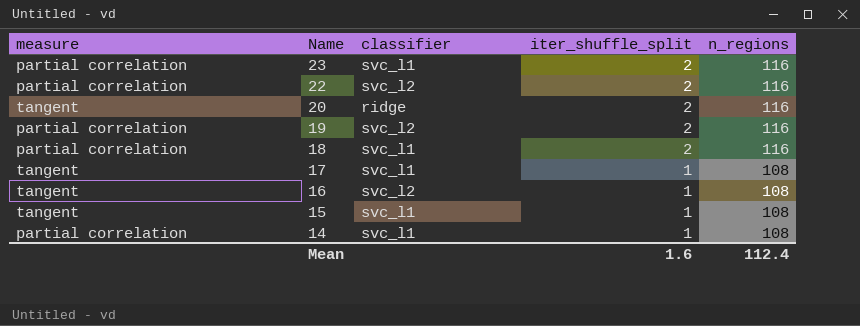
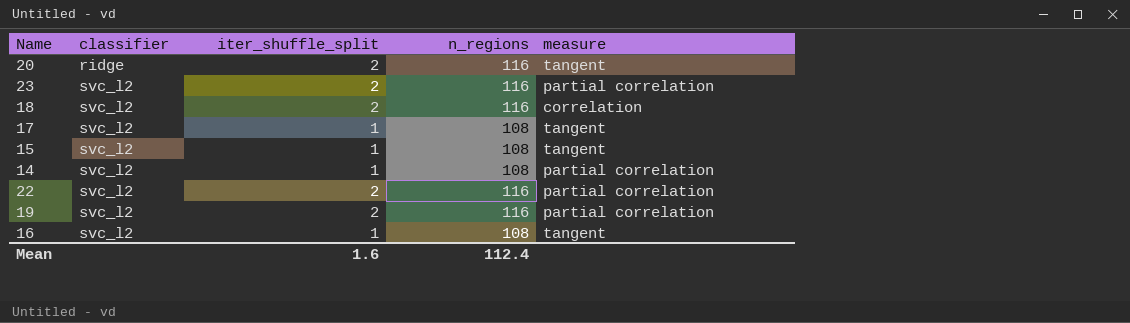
row order: Name descending -> classifier ascending
column measure | position: 1 -> 5
23 | classifier: svc_l1 -> svc_l2
18 | classifier: svc_l1 -> svc_l2
18 | measure: partial correlation -> correlation
17 | classifier: svc_l1 -> svc_l2
15 | classifier: svc_l1 -> svc_l2
14 | classifier: svc_l1 -> svc_l2

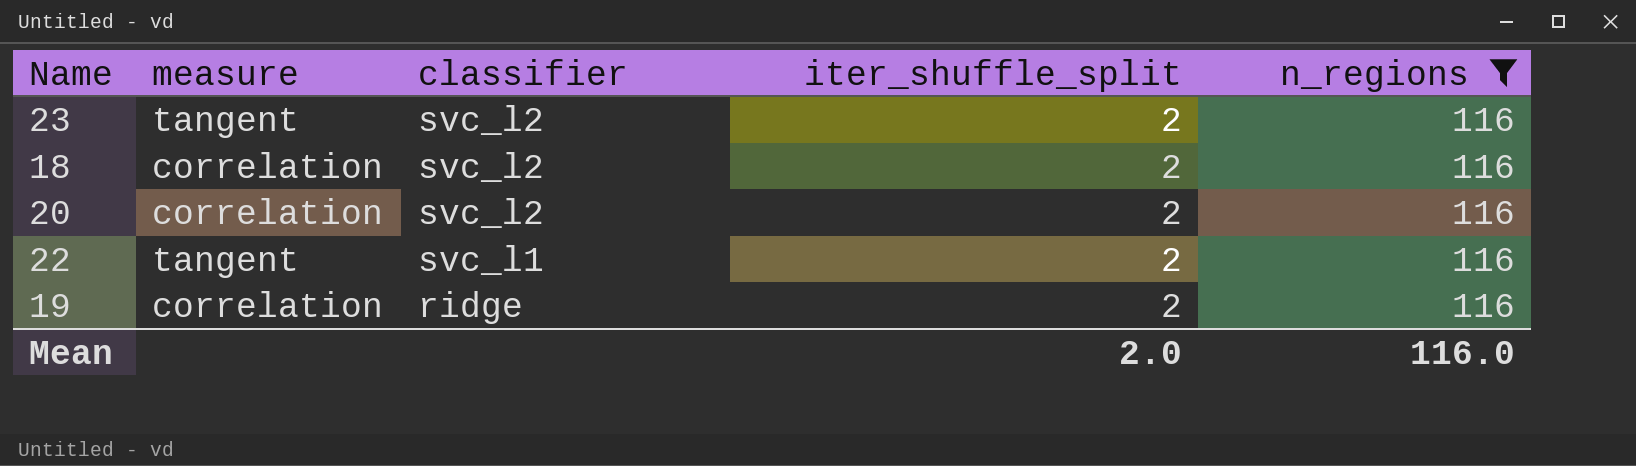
filter: none -> n_regions = 116
row order: classifier ascending -> classifier descending
column measure | position: 5 -> 2
23 | measure: partial correlation -> tangent
20 | measure: tangent -> correlation
20 | classifier: ridge -> svc_l2
22 | measure: partial correlation -> tangent
22 | classifier: svc_l2 -> svc_l1
19 | measure: partial correlation -> correlation
19 | classifier: svc_l2 -> ridge
Mean | iter_shuffle_split: 1.6 -> 2.0
Mean | n_regions: 112.4 -> 116.0

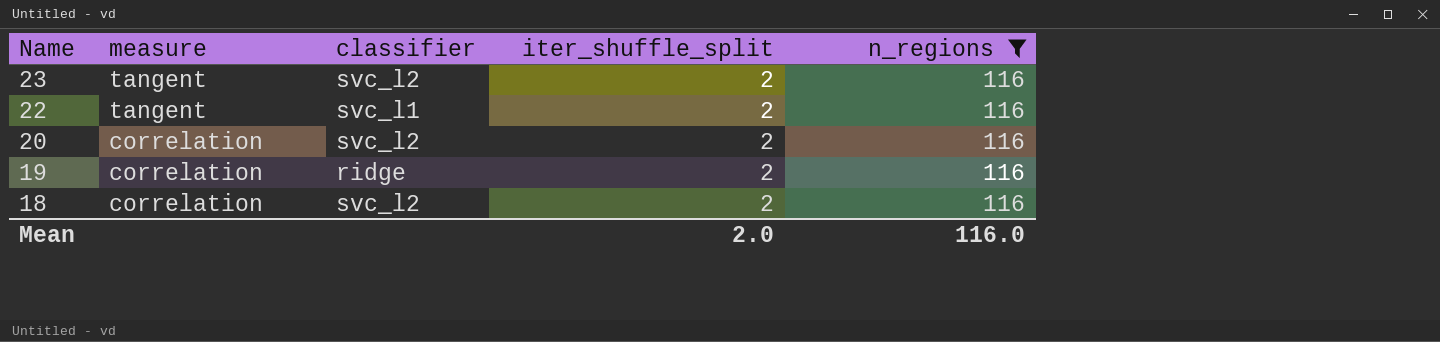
row order: classifier descending -> Name descending

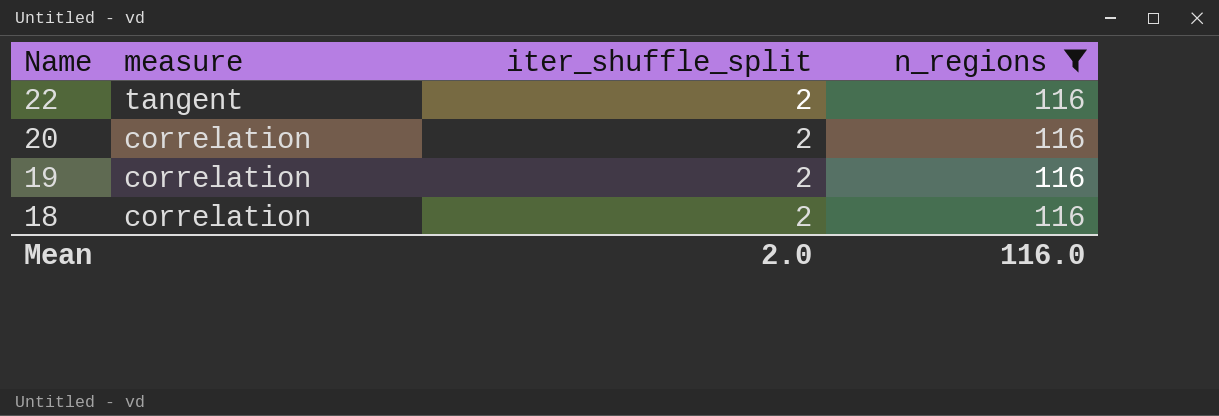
column classifier | position: 3 -> none
row 23: tangent | svc_l2 | 2 | 116 -> none

